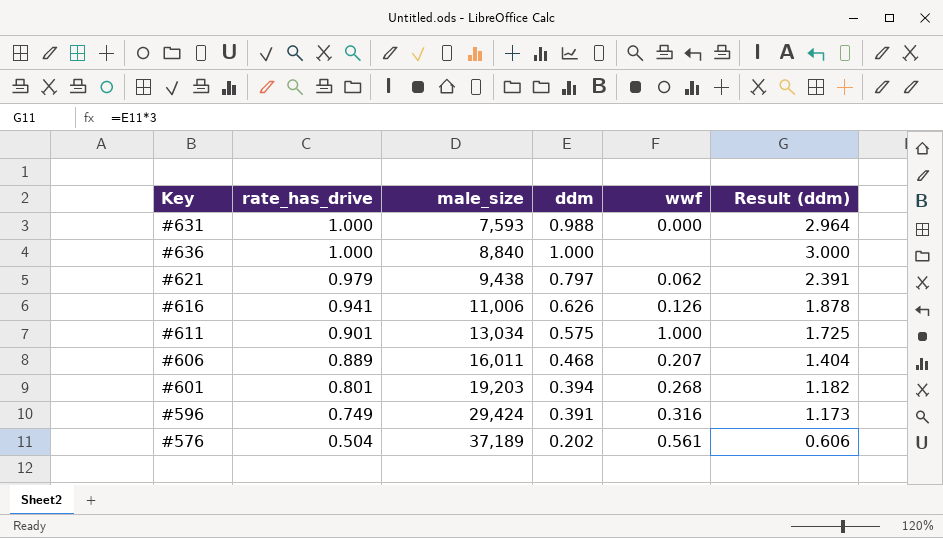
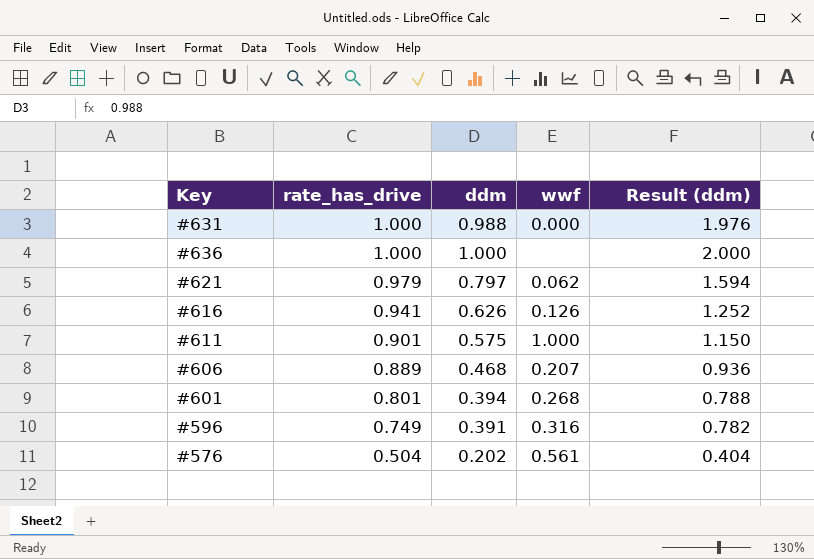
column male_size | position: 3 -> none
column Result (ddm) | formula: [ddm] * 3 -> [ddm] * 2

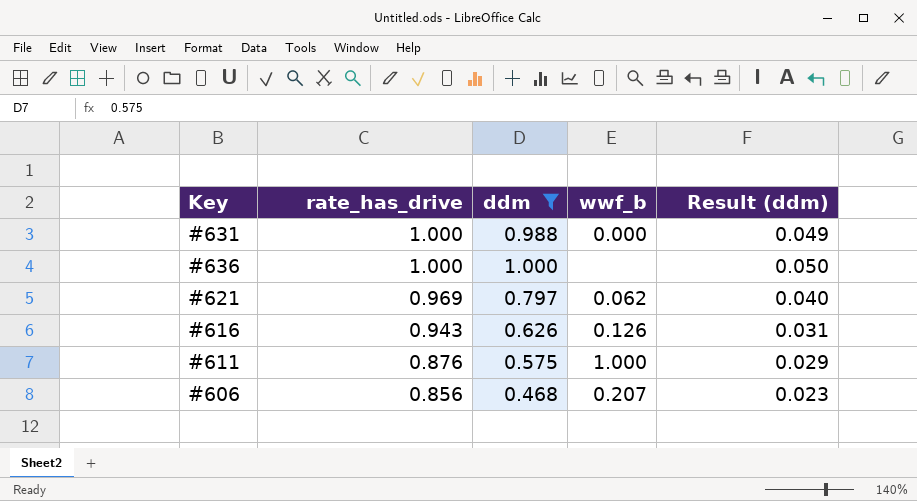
filter: none -> ddm >= 0.468
column name: wwf -> wwf_b
column Result (ddm) | formula: [ddm] * 2 -> [ddm] * 0.05
#621 | rate_has_drive: 0.979 -> 0.969
#616 | rate_has_drive: 0.941 -> 0.943
#611 | rate_has_drive: 0.901 -> 0.876
#606 | rate_has_drive: 0.889 -> 0.856

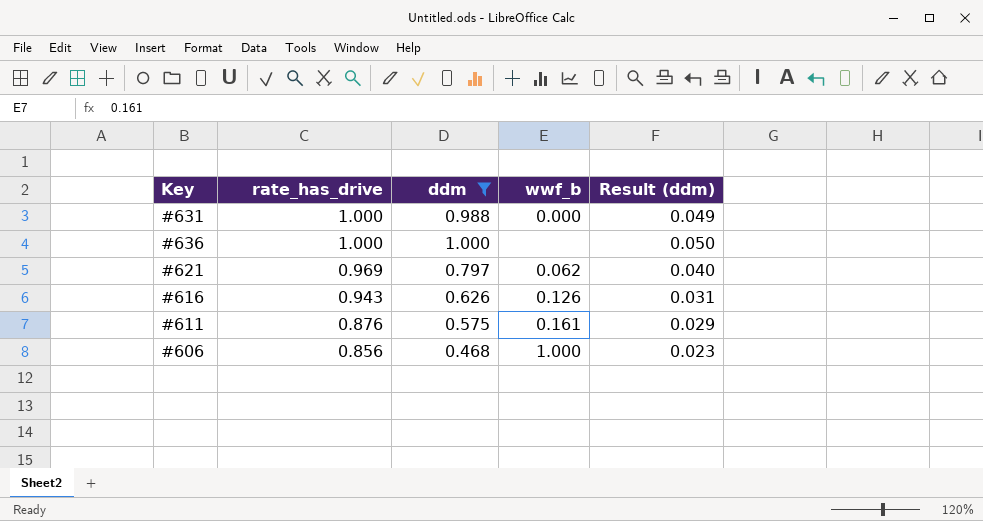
#611 | wwf_b: 1.000 -> 0.161
#606 | wwf_b: 0.207 -> 1.000

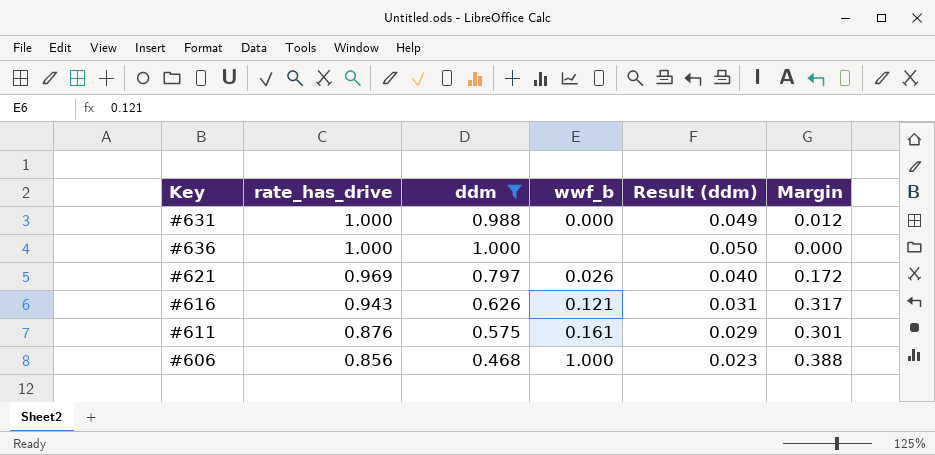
column Margin | formula: none -> [rate_has_drive] - [ddm]
#621 | wwf_b: 0.062 -> 0.026
#616 | wwf_b: 0.126 -> 0.121

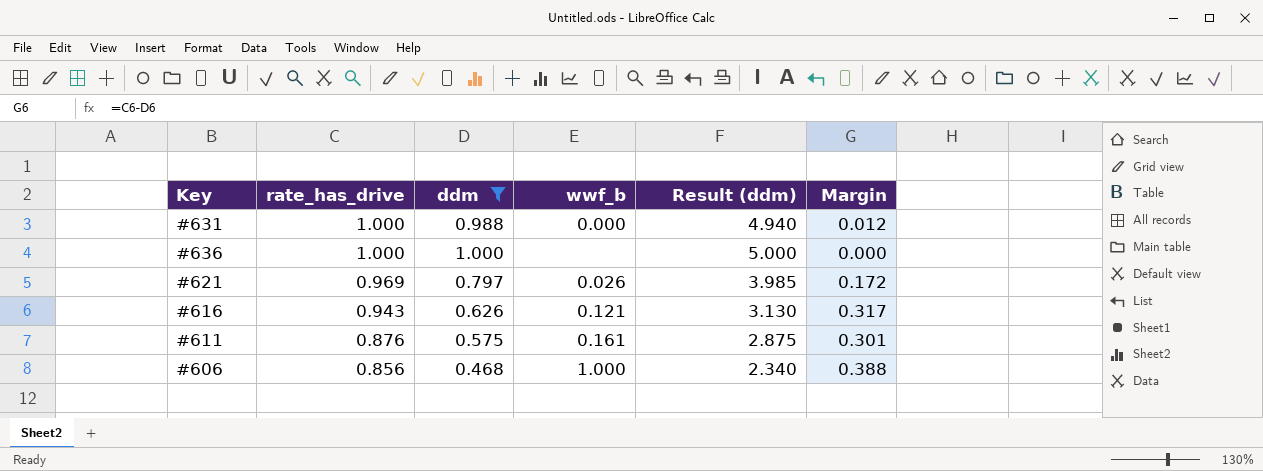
column Result (ddm) | formula: [ddm] * 0.05 -> [ddm] * 5

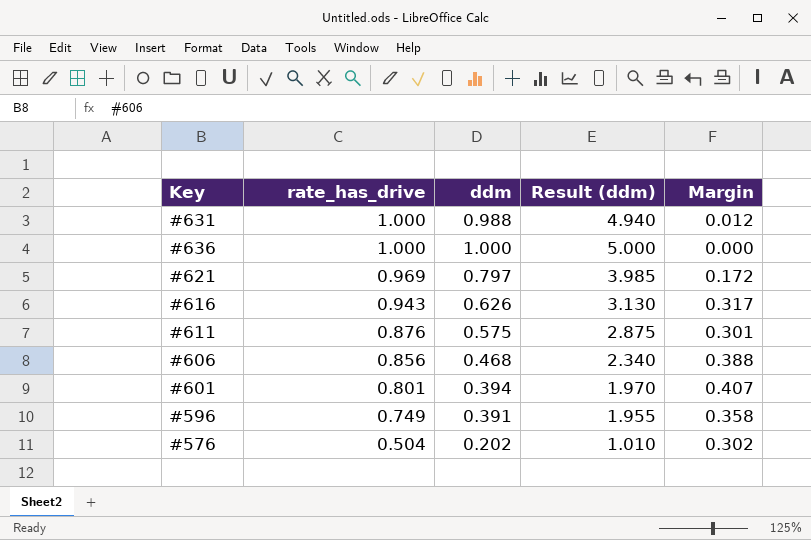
filter: ddm >= 0.468 -> none
column wwf_b | position: 4 -> none

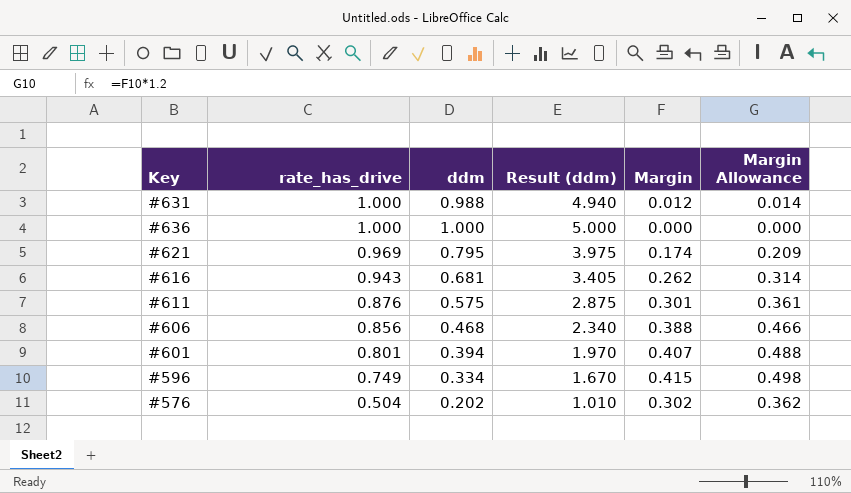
column Margin Allowance | formula: none -> [Margin] * 1.2
#621 | ddm: 0.797 -> 0.795
#621 | Result (ddm): 3.985 -> 3.975
#621 | Margin: 0.172 -> 0.174
#616 | ddm: 0.626 -> 0.681
#616 | Result (ddm): 3.130 -> 3.405
#616 | Margin: 0.317 -> 0.262
#596 | ddm: 0.391 -> 0.334
#596 | Result (ddm): 1.955 -> 1.670
#596 | Margin: 0.358 -> 0.415

